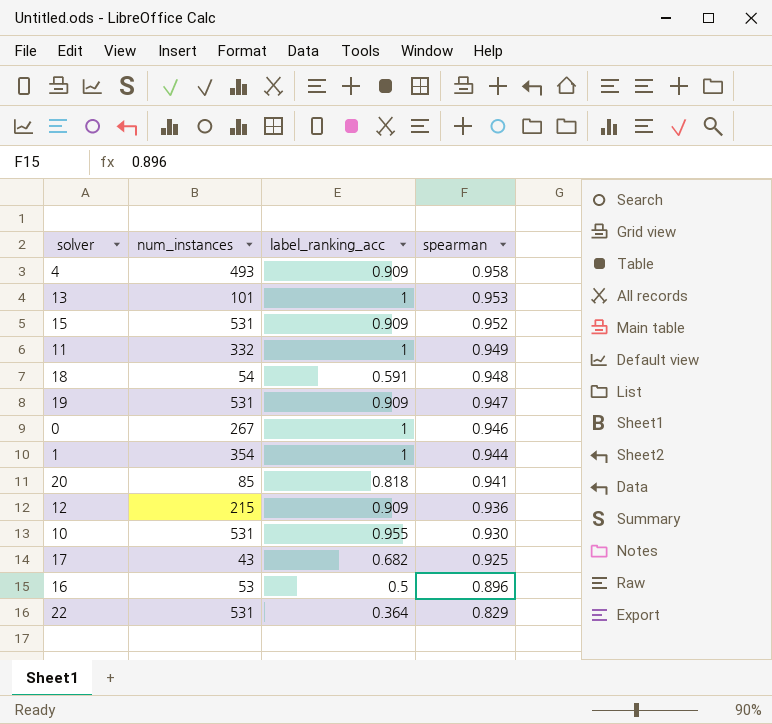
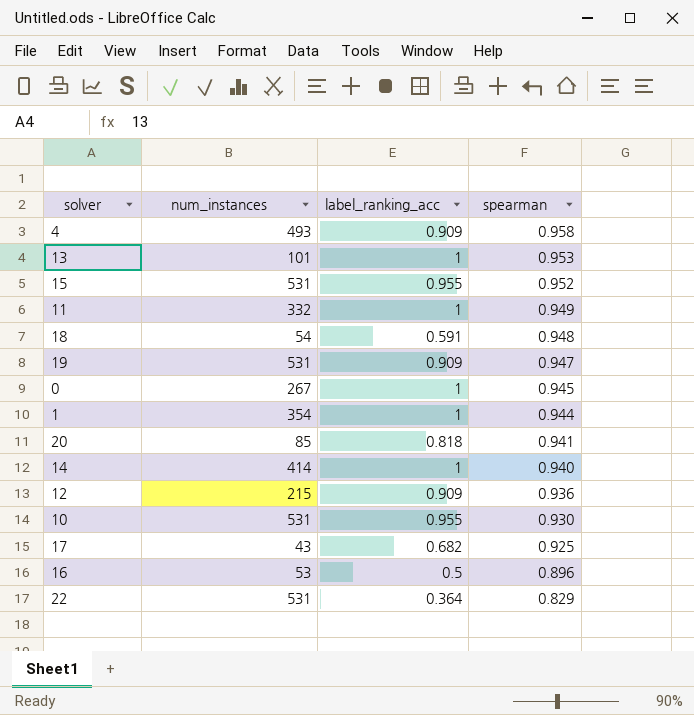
15 | label_ranking_acc: 0.909 -> 0.955
0 | spearman: 0.946 -> 0.945
row 14: none -> 414 | 1 | 0.940

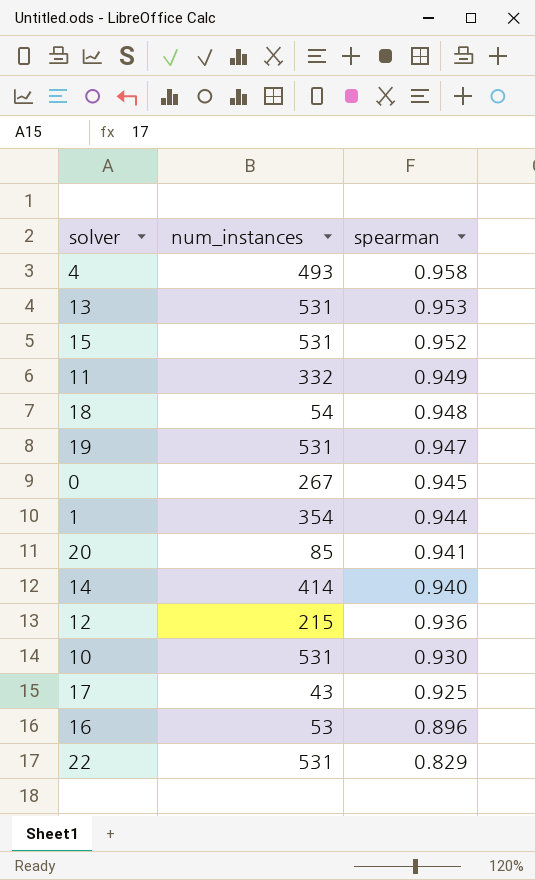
column label_ranking_acc | position: 3 -> none
13 | num_instances: 101 -> 531

